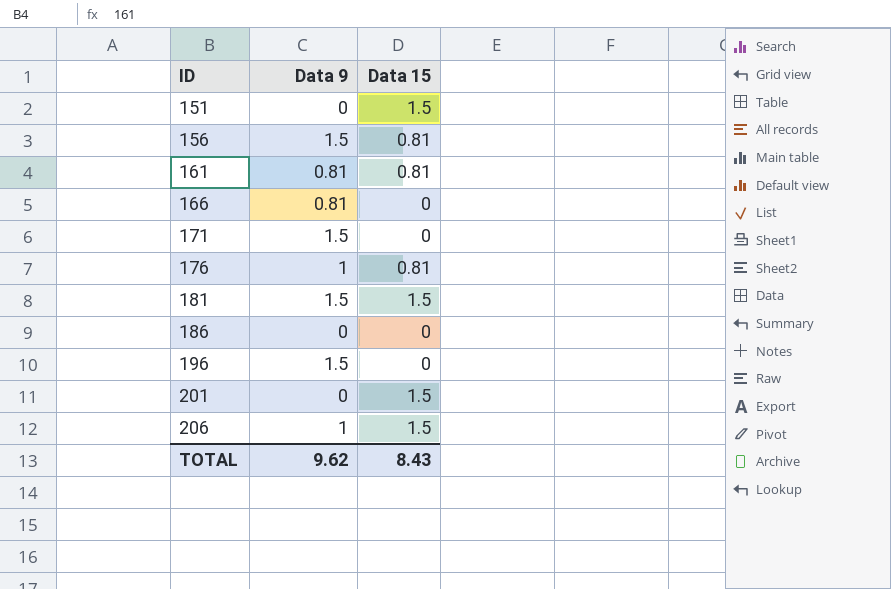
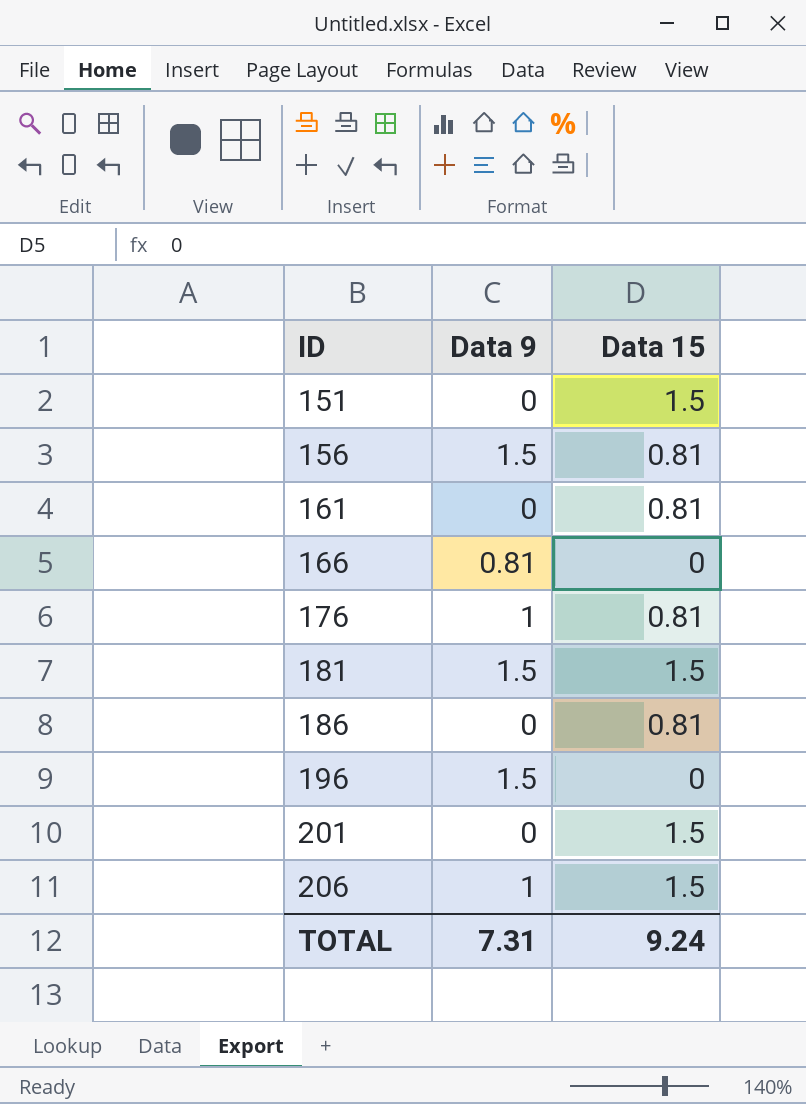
row 171: 1.5 | 0 -> none
161 | Data 9: 0.81 -> 0
186 | Data 15: 0 -> 0.81
TOTAL | Data 9: 9.62 -> 7.31
TOTAL | Data 15: 8.43 -> 9.24

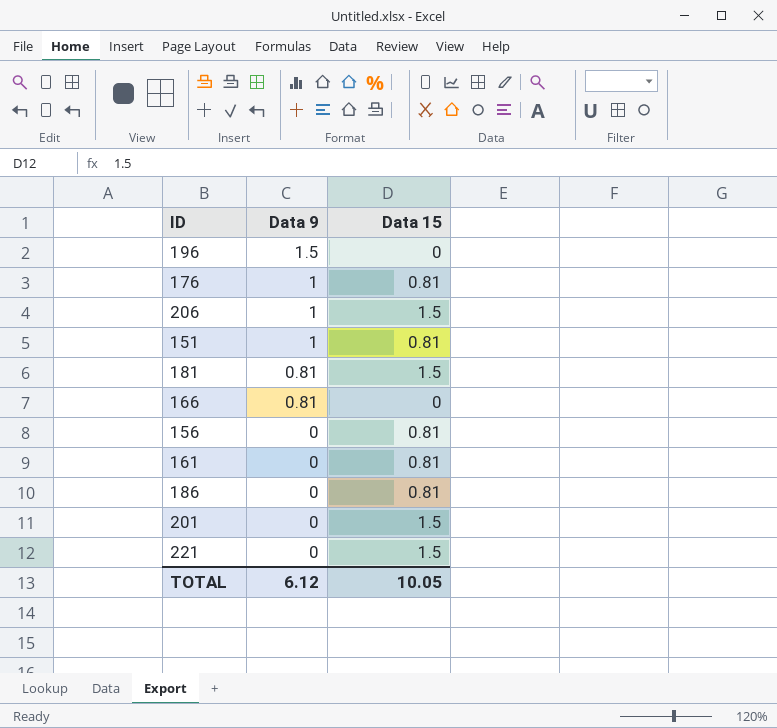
row order: ID ascending -> Data 9 descending
151 | Data 9: 0 -> 1
151 | Data 15: 1.5 -> 0.81
181 | Data 9: 1.5 -> 0.81
156 | Data 9: 1.5 -> 0
row 221: none -> 0 | 1.5
TOTAL | Data 9: 7.31 -> 6.12
TOTAL | Data 15: 9.24 -> 10.05

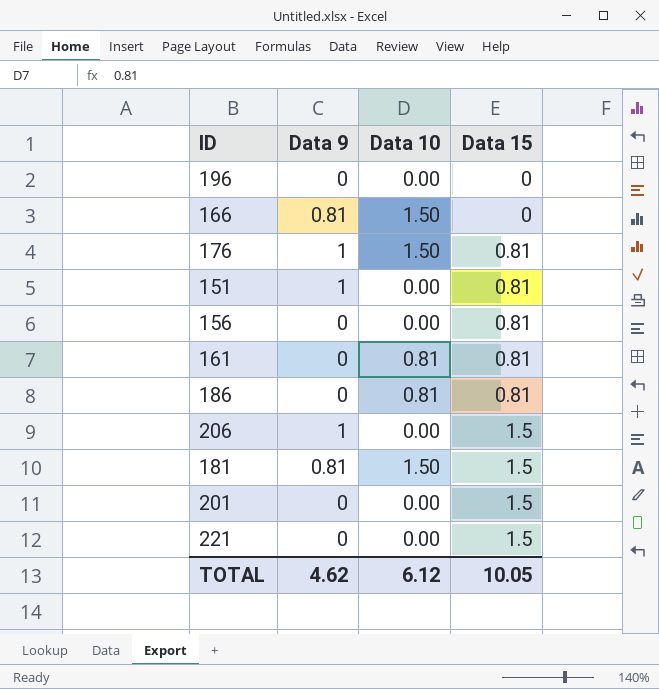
row order: Data 9 descending -> Data 15 ascending
column Data 10 | position: none -> 3
196 | Data 9: 1.5 -> 0
TOTAL | Data 9: 6.12 -> 4.62

